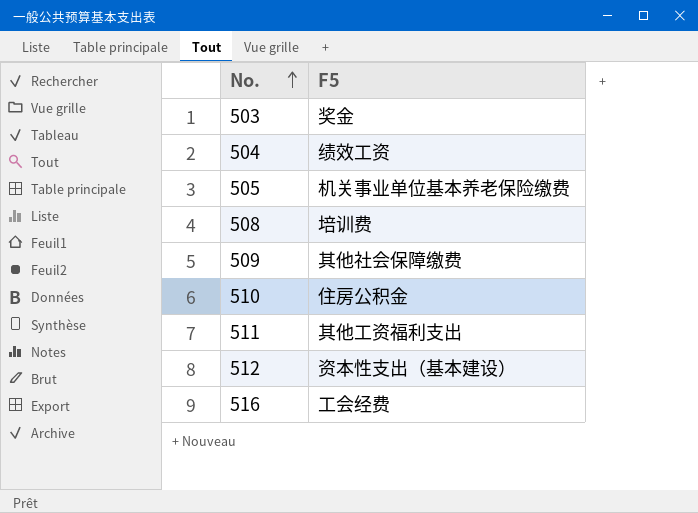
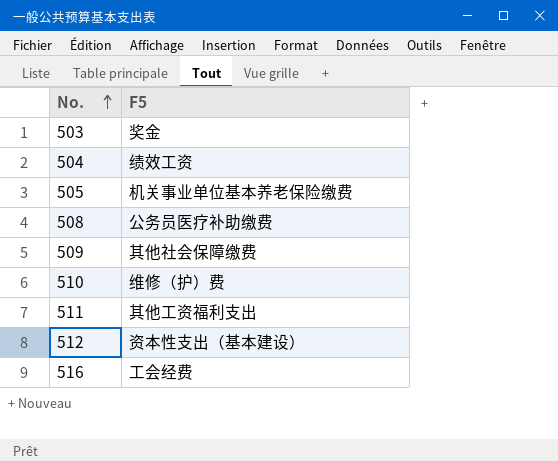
508 | F5: 培训费 -> 公务员医疗补助缴费
510 | F5: 住房公积金 -> 维修（护）费

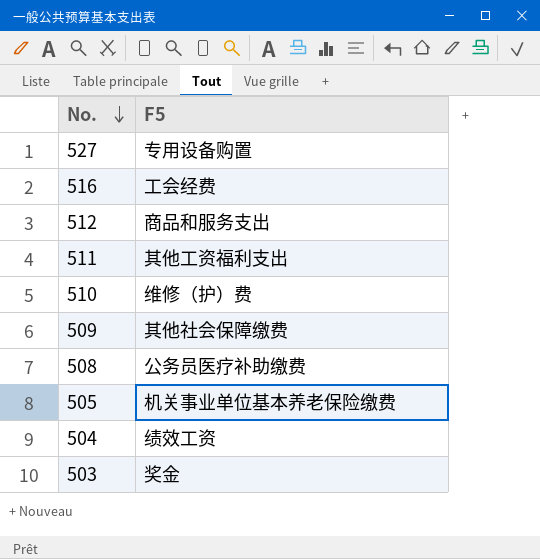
row order: No. ascending -> No. descending
row 527: none -> 专用设备购置
512 | F5: 资本性支出（基本建设） -> 商品和服务支出

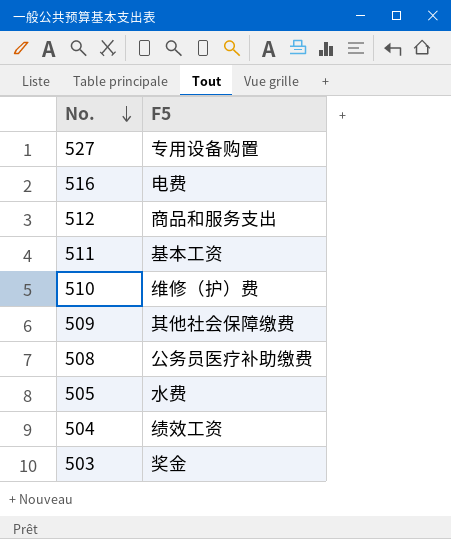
516 | F5: 工会经费 -> 电费
511 | F5: 其他工资福利支出 -> 基本工资
505 | F5: 机关事业单位基本养老保险缴费 -> 水费

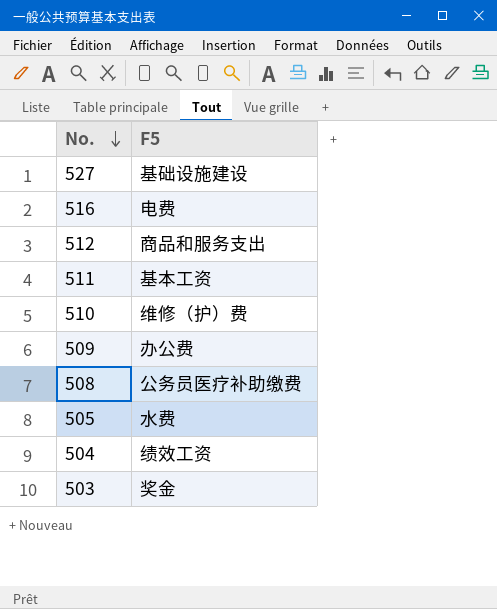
527 | F5: 专用设备购置 -> 基础设施建设
509 | F5: 其他社会保障缴费 -> 办公费

